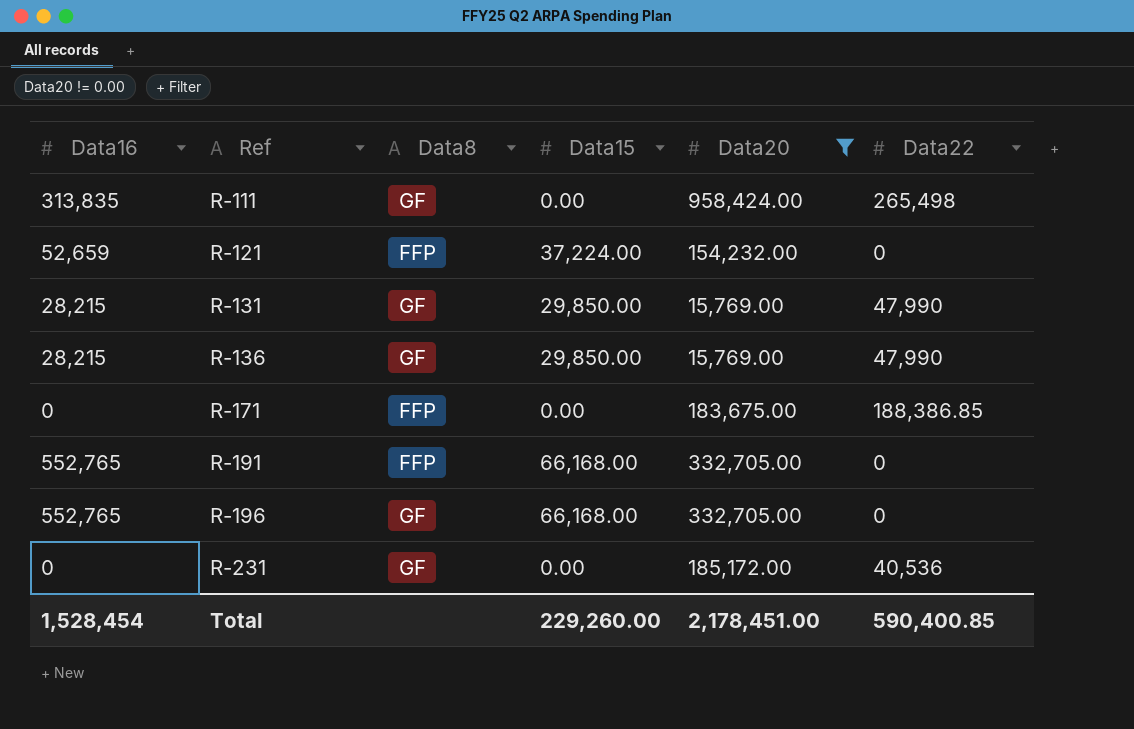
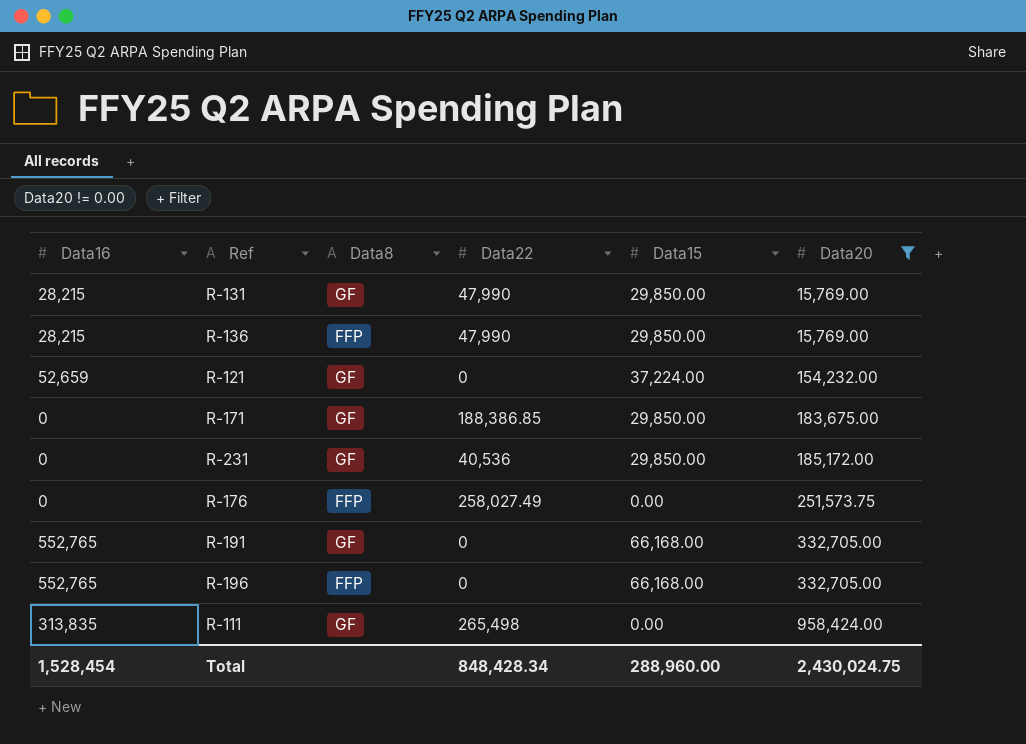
row order: Ref ascending -> Data20 ascending
column Data22 | position: 6 -> 4
R-136 | Data8: GF -> FFP
R-121 | Data8: FFP -> GF
R-171 | Data8: FFP -> GF
R-171 | Data15: 0.00 -> 29,850.00
R-231 | Data15: 0.00 -> 29,850.00
row R-176: none -> 0 | FFP | 258,027.49 | 0.00 | 251,573.75
R-191 | Data8: FFP -> GF
R-196 | Data8: GF -> FFP
Total | Data22: 590,400.85 -> 848,428.34
Total | Data15: 229,260.00 -> 288,960.00
Total | Data20: 2,178,451.00 -> 2,430,024.75

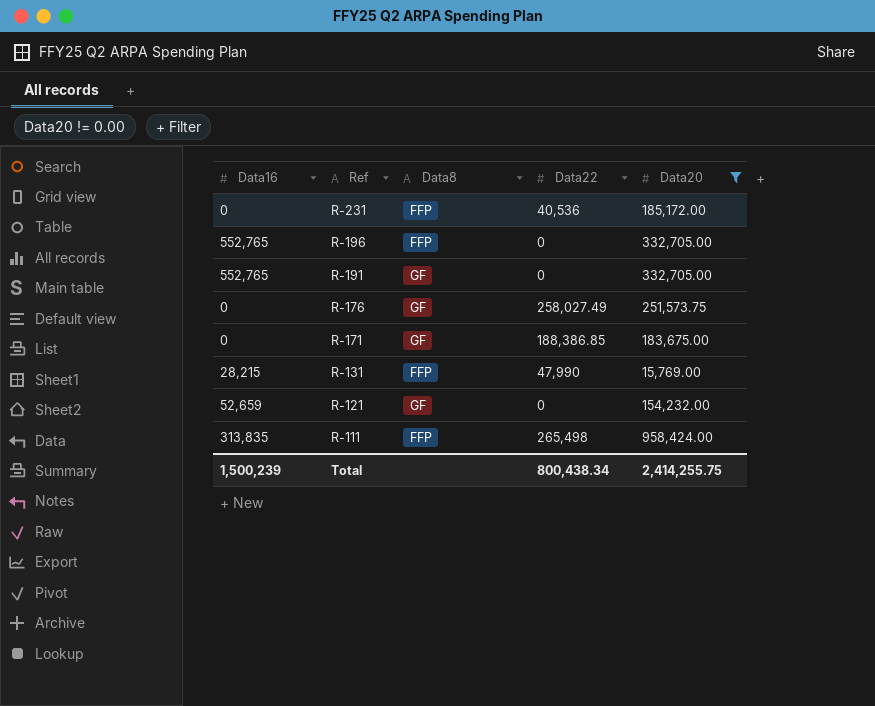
row order: Data20 ascending -> Ref descending
column Data15 | position: 5 -> none
row R-136: 28,215 | FFP | 47,990 | 29,850.00 | 15,769.00 -> none
R-231 | Data8: GF -> FFP
R-176 | Data8: FFP -> GF
R-131 | Data8: GF -> FFP
R-111 | Data8: GF -> FFP
Total | Data16: 1,528,454 -> 1,500,239
Total | Data22: 848,428.34 -> 800,438.34
Total | Data20: 2,430,024.75 -> 2,414,255.75

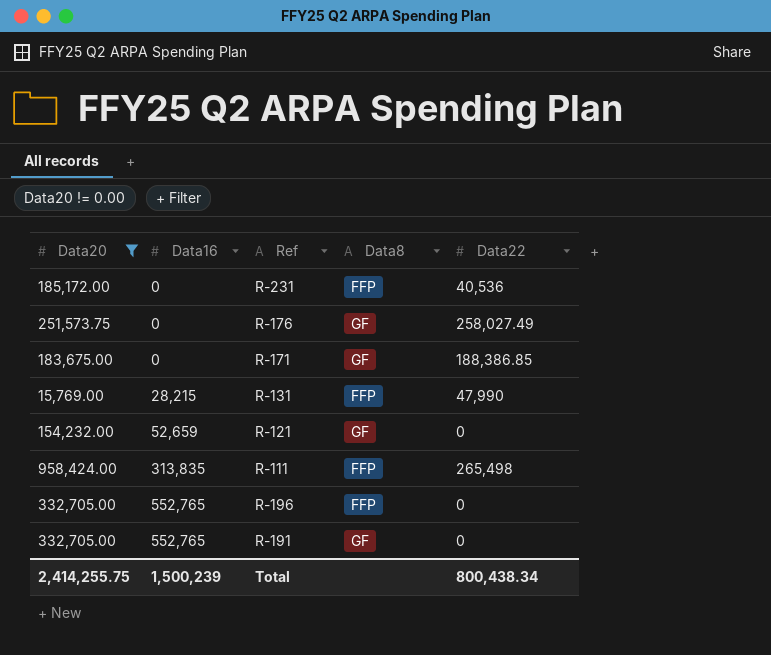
row order: Ref descending -> Data16 ascending
column Data20 | position: 5 -> 1

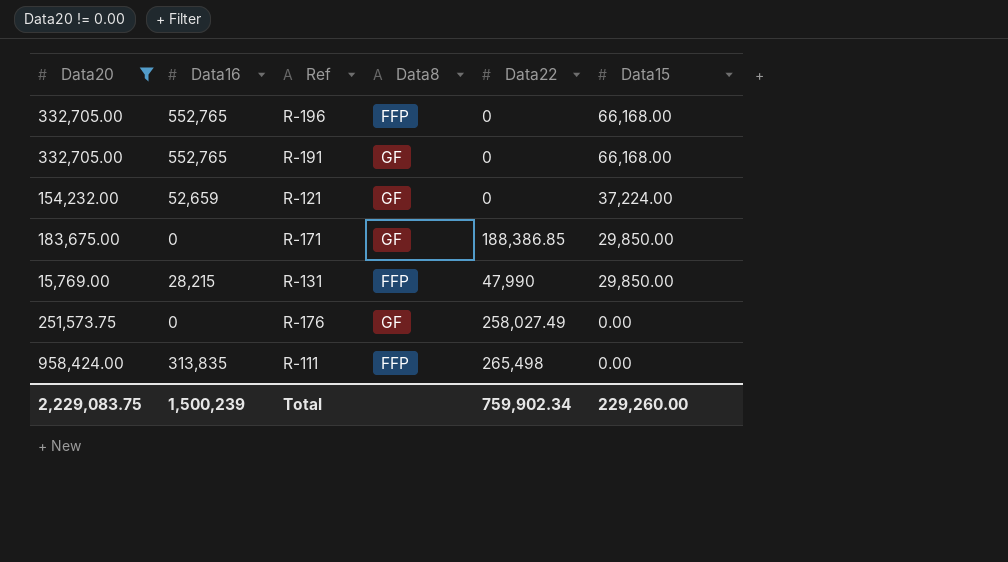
row order: Data16 ascending -> Data15 descending
column Data15 | position: none -> 6
row R-231: 185,172.00 | 0 | FFP | 40,536 -> none
Total | Data20: 2,414,255.75 -> 2,229,083.75
Total | Data22: 800,438.34 -> 759,902.34

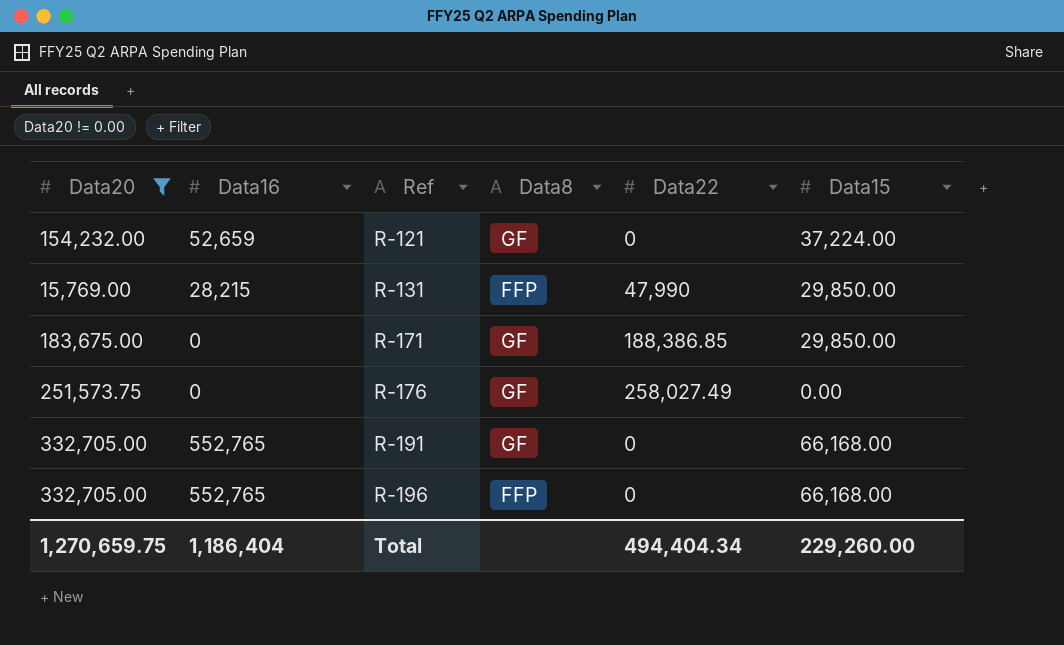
row order: Data15 descending -> Ref ascending
row R-111: 958,424.00 | 313,835 | FFP | 265,498 | 0.00 -> none
Total | Data20: 2,229,083.75 -> 1,270,659.75
Total | Data16: 1,500,239 -> 1,186,404
Total | Data22: 759,902.34 -> 494,404.34

